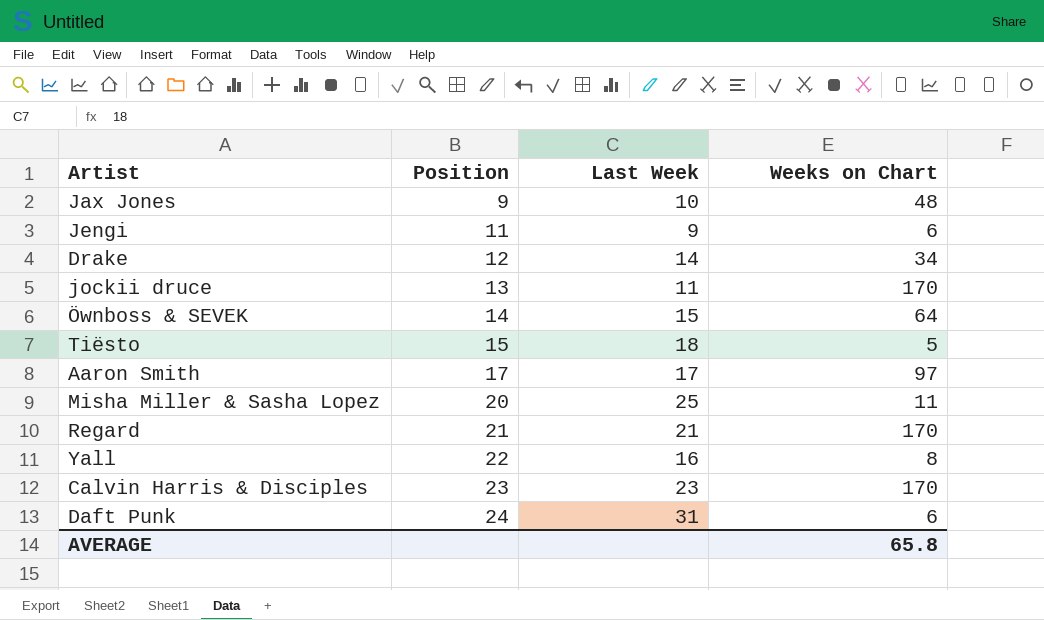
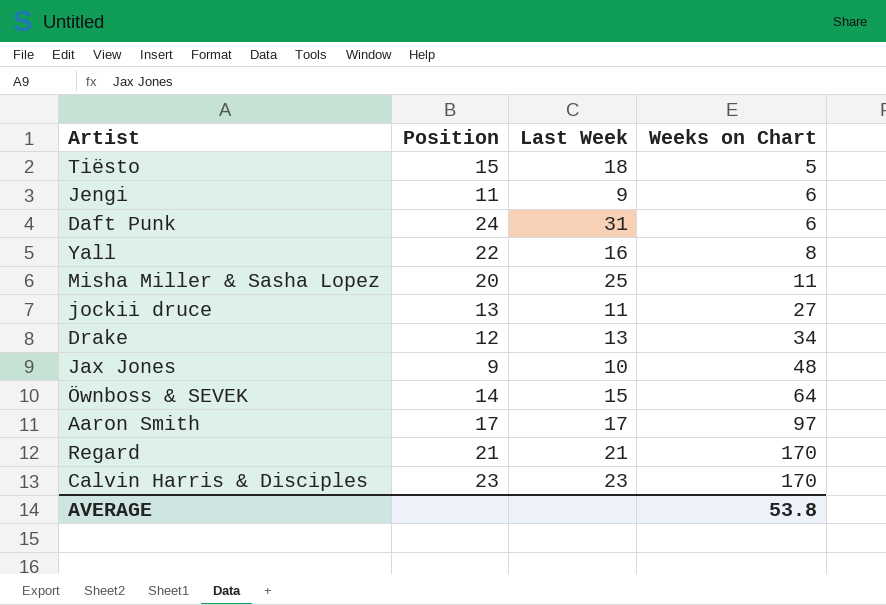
row order: Position ascending -> Weeks on Chart ascending
jockii druce | Weeks on Chart: 170 -> 27
Drake | Last Week: 14 -> 13
AVERAGE | Weeks on Chart: 65.8 -> 53.8

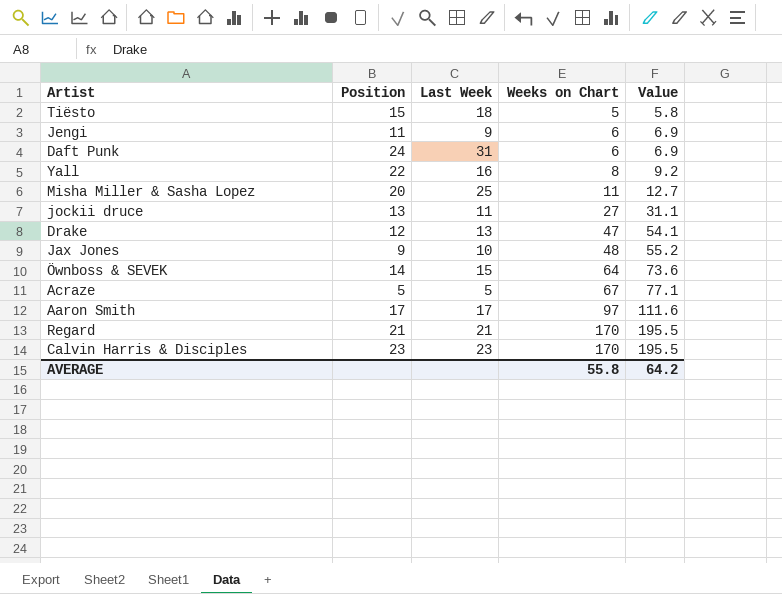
column Value | formula: none -> [Weeks on Chart] * 1.15
Drake | Weeks on Chart: 34 -> 47
row Acraze: none -> 5 | 5 | 67 | 77.1
AVERAGE | Weeks on Chart: 53.8 -> 55.8

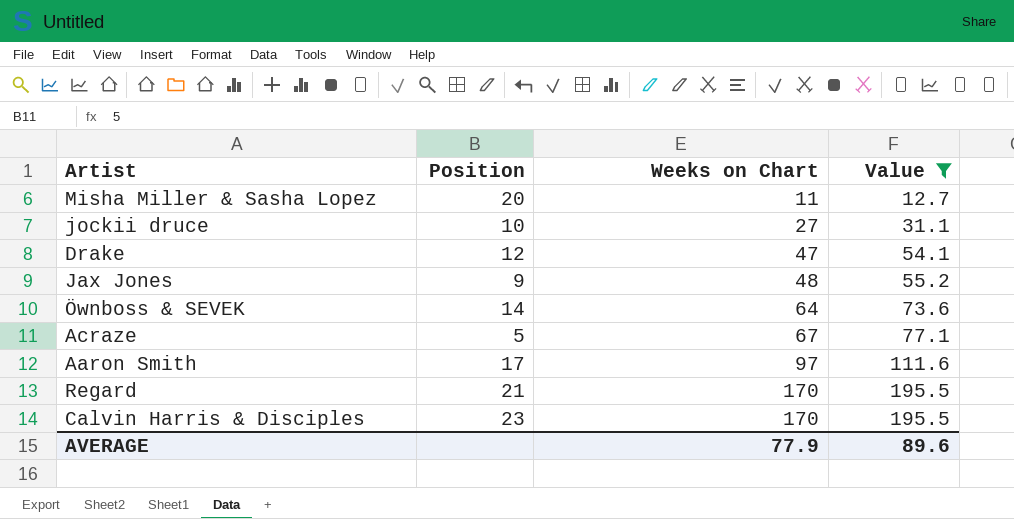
filter: none -> Value >= 12.7
column Last Week | position: 3 -> none
jockii druce | Position: 13 -> 10
AVERAGE | Weeks on Chart: 55.8 -> 77.9
AVERAGE | Value: 64.2 -> 89.6

